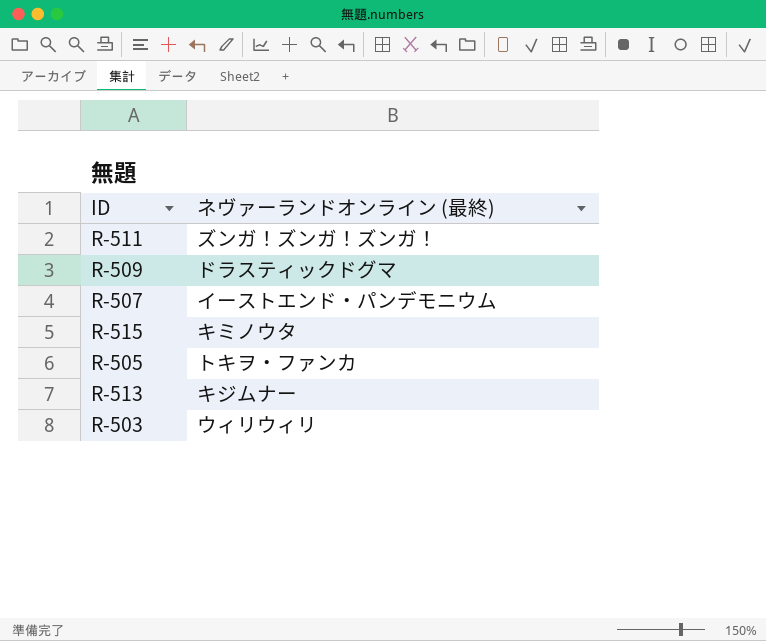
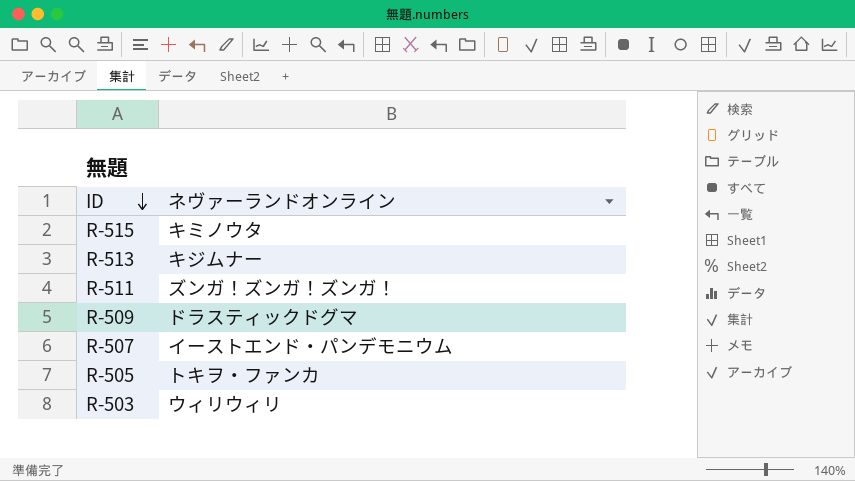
row order: none -> ID descending
column name: ネヴァーランドオンライン (最終) -> ネヴァーランドオンライン

